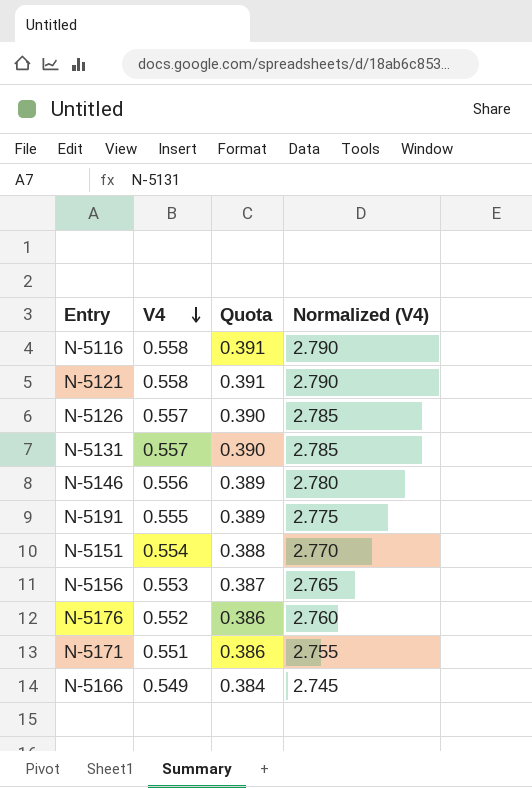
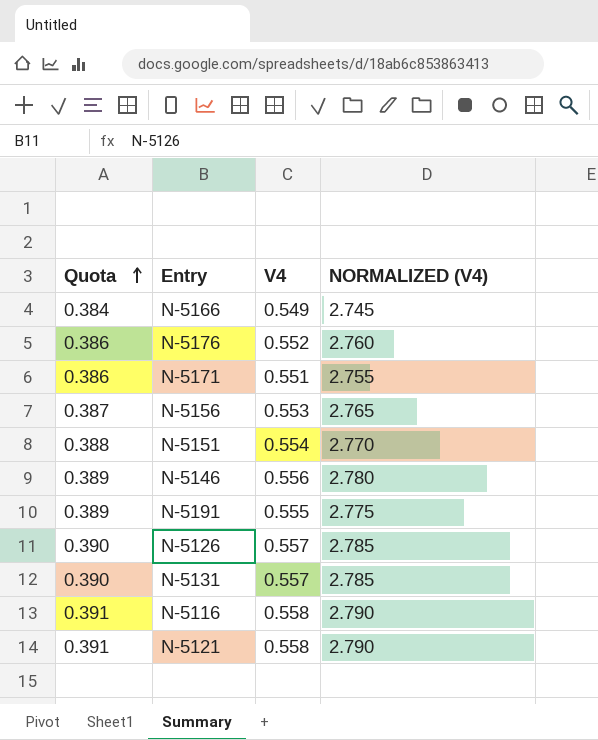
row order: V4 descending -> Quota ascending
column Quota | position: 3 -> 1
column name: Normalized (V4) -> NORMALIZED (V4)

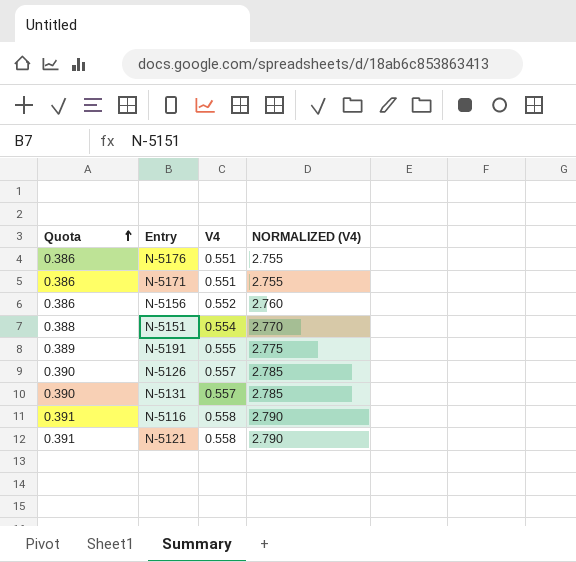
row N-5166: 0.384 | 0.549 | 2.745 -> none
row N-5146: 0.389 | 0.556 | 2.780 -> none
N-5176 | V4: 0.552 -> 0.551
N-5176 | NORMALIZED (V4): 2.760 -> 2.755
N-5156 | Quota: 0.387 -> 0.386
N-5156 | V4: 0.553 -> 0.552
N-5156 | NORMALIZED (V4): 2.765 -> 2.760

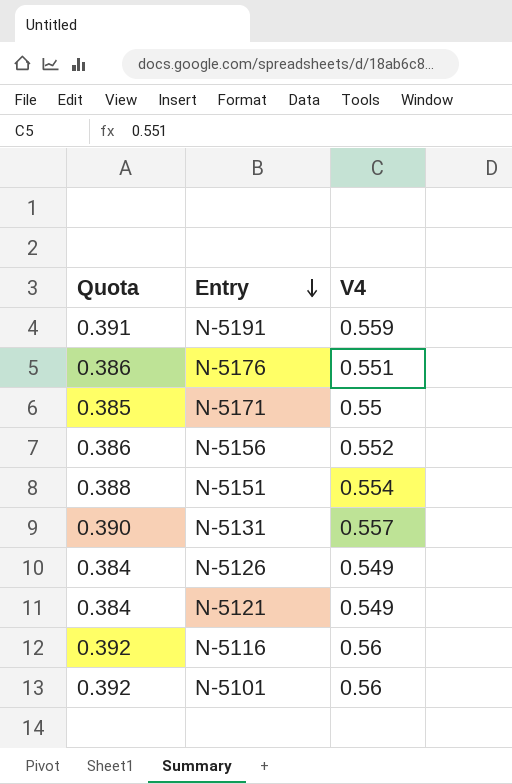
row order: Quota ascending -> Entry descending
column NORMALIZED (V4) | formula: [V4] * 5 -> none
N-5191 | Quota: 0.389 -> 0.391
N-5191 | V4: 0.555 -> 0.559
N-5171 | Quota: 0.386 -> 0.385
N-5171 | V4: 0.551 -> 0.55
N-5126 | Quota: 0.390 -> 0.384
N-5126 | V4: 0.557 -> 0.549
N-5121 | Quota: 0.391 -> 0.384
N-5121 | V4: 0.558 -> 0.549
N-5116 | Quota: 0.391 -> 0.392
N-5116 | V4: 0.558 -> 0.56
row N-5101: none -> 0.392 | 0.56

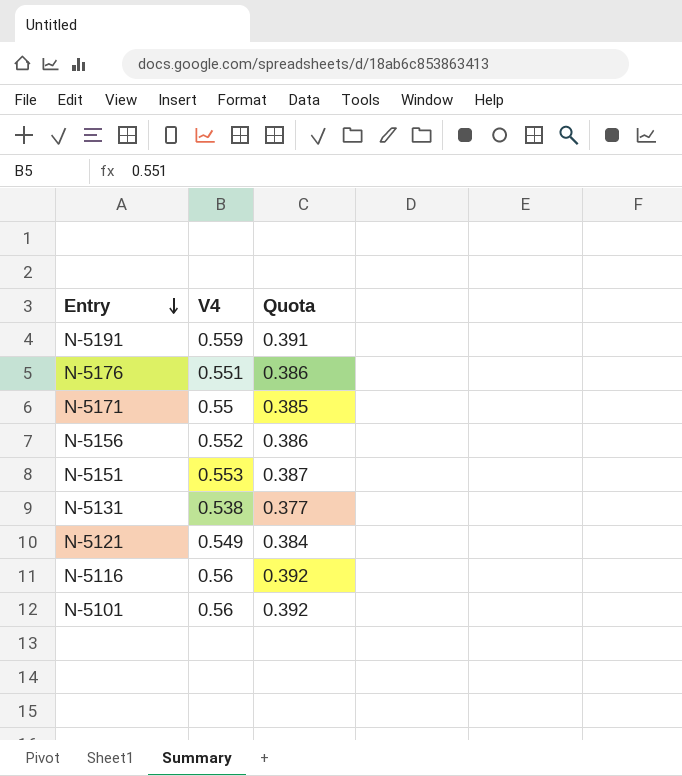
column Quota | position: 1 -> 3
row N-5126: 0.384 | 0.549 -> none
N-5151 | V4: 0.554 -> 0.553
N-5151 | Quota: 0.388 -> 0.387
N-5131 | V4: 0.557 -> 0.538
N-5131 | Quota: 0.390 -> 0.377

